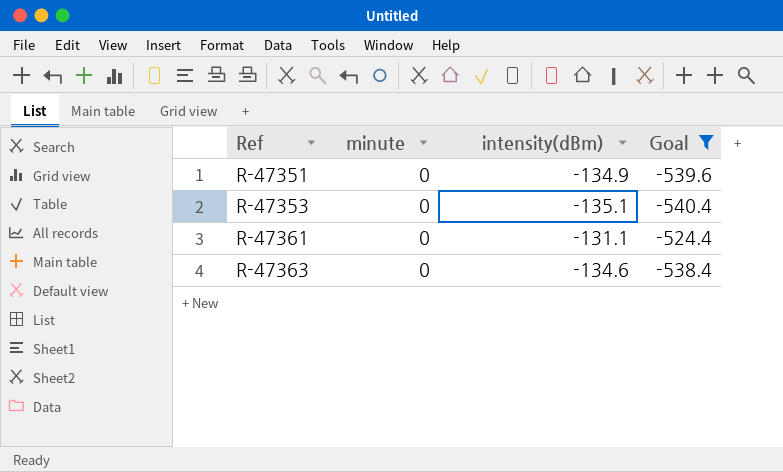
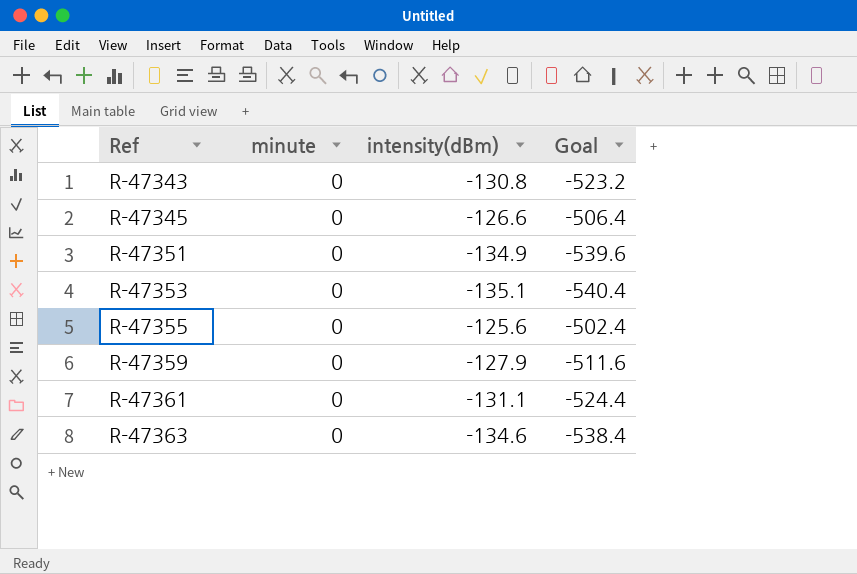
filter: Goal <= -524.4 -> none

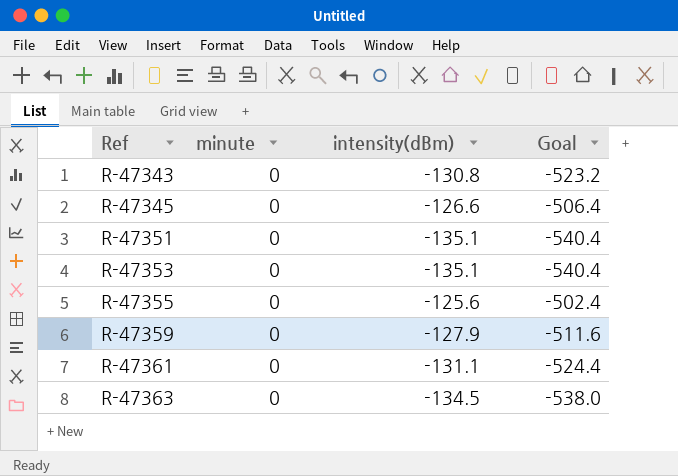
R-47351 | intensity(dBm): -134.9 -> -135.1
R-47351 | Goal: -539.6 -> -540.4
R-47363 | intensity(dBm): -134.6 -> -134.5
R-47363 | Goal: -538.4 -> -538.0

